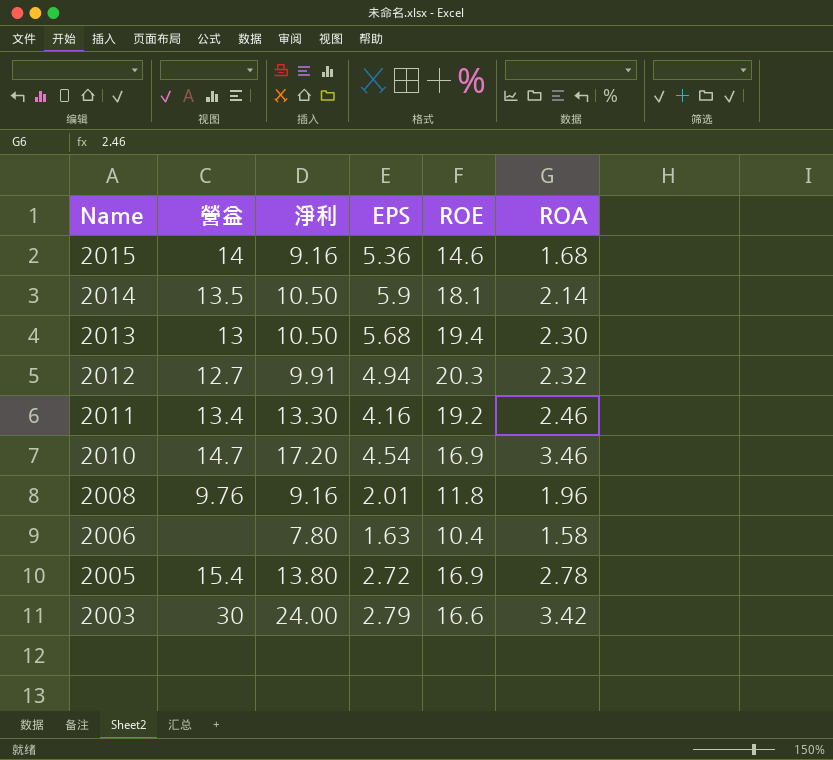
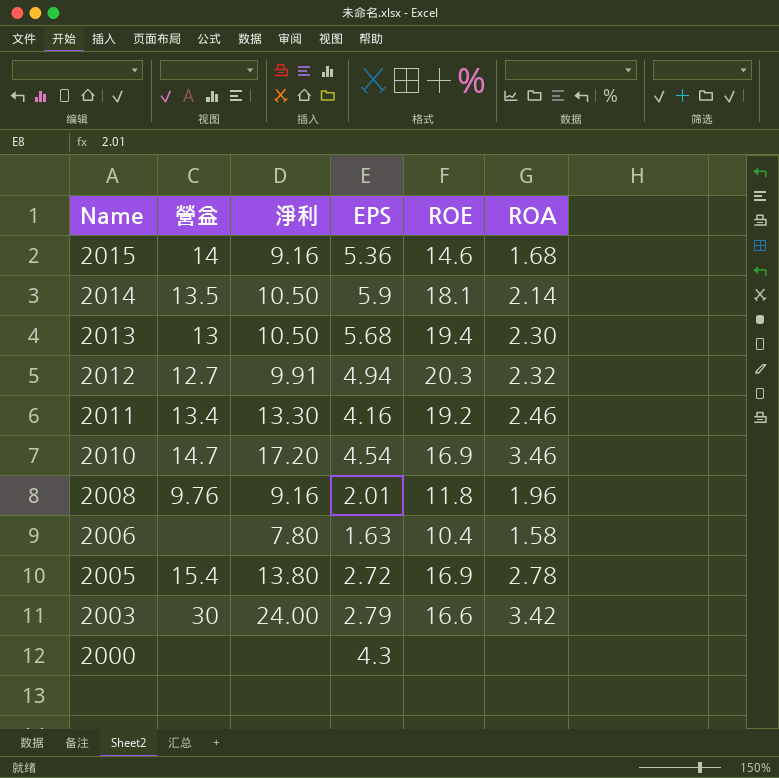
row 2000: none -> none | none | 4.3 | none | none

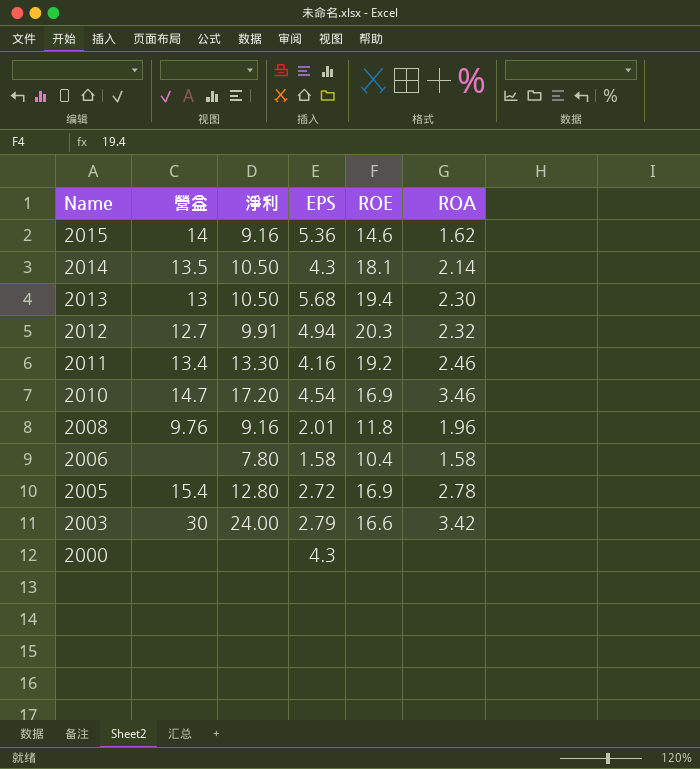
2015 | ROA: 1.68 -> 1.62
2014 | EPS: 5.9 -> 4.3
2006 | EPS: 1.63 -> 1.58
2005 | 淨利: 13.80 -> 12.80

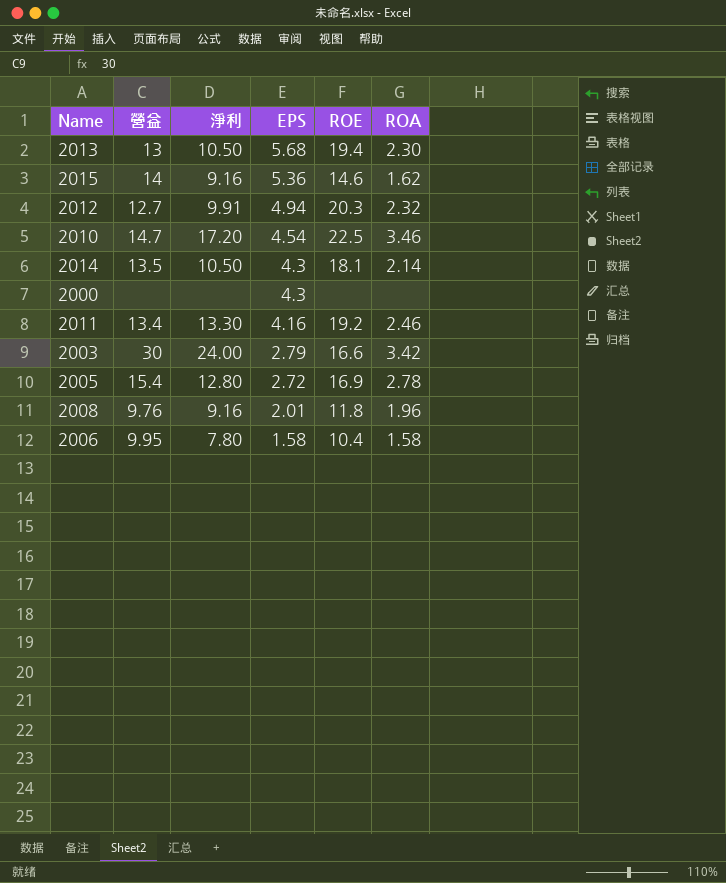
row order: Name descending -> EPS descending
2010 | ROE: 16.9 -> 22.5
2006 | 營益: none -> 9.95

